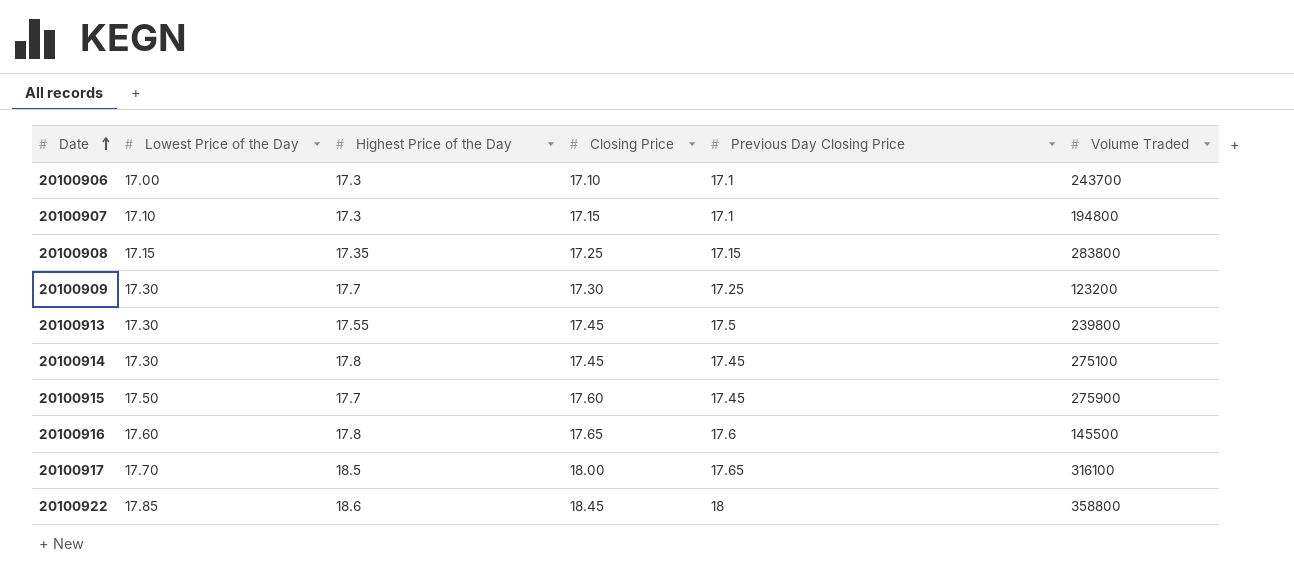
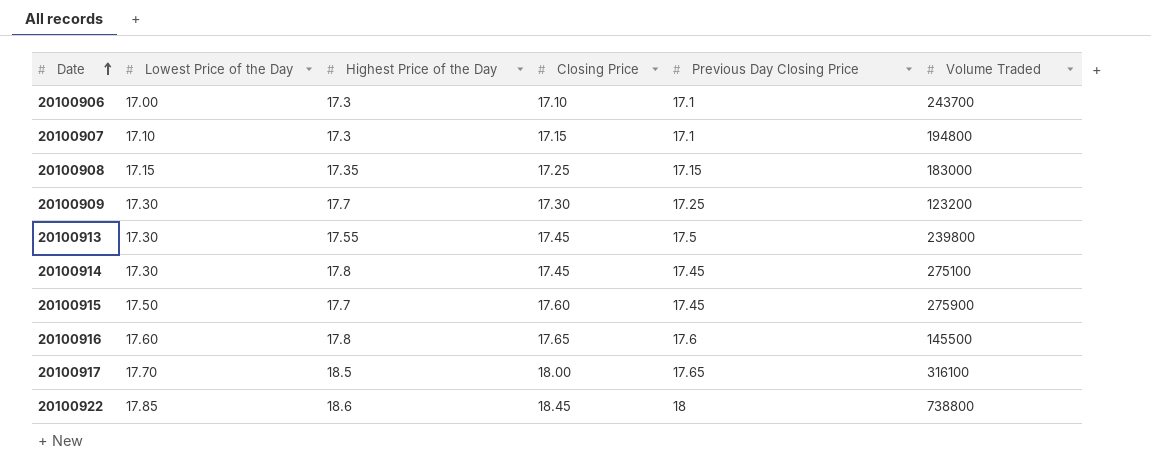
20100908 | Volume Traded: 283800 -> 183000
20100922 | Volume Traded: 358800 -> 738800

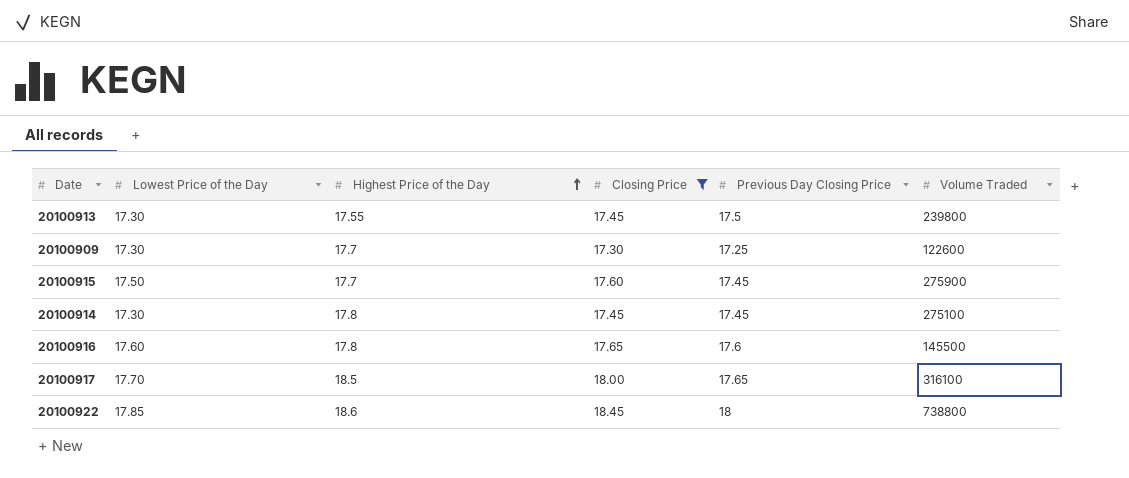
filter: none -> Closing Price >= 17.30
row order: Date ascending -> Highest Price of the Day ascending
20100909 | Volume Traded: 123200 -> 122600

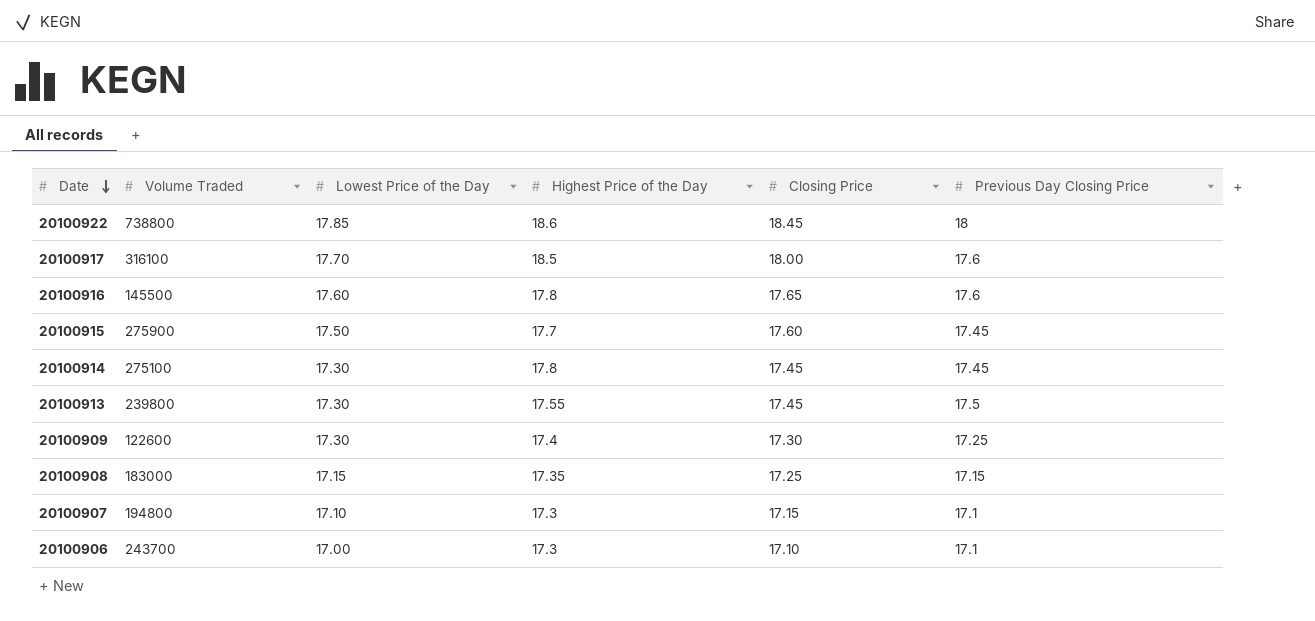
filter: Closing Price >= 17.30 -> none
row order: Highest Price of the Day ascending -> Date descending
column Volume Traded | position: 6 -> 2
20100917 | Previous Day Closing Price: 17.65 -> 17.6
20100909 | Highest Price of the Day: 17.7 -> 17.4

